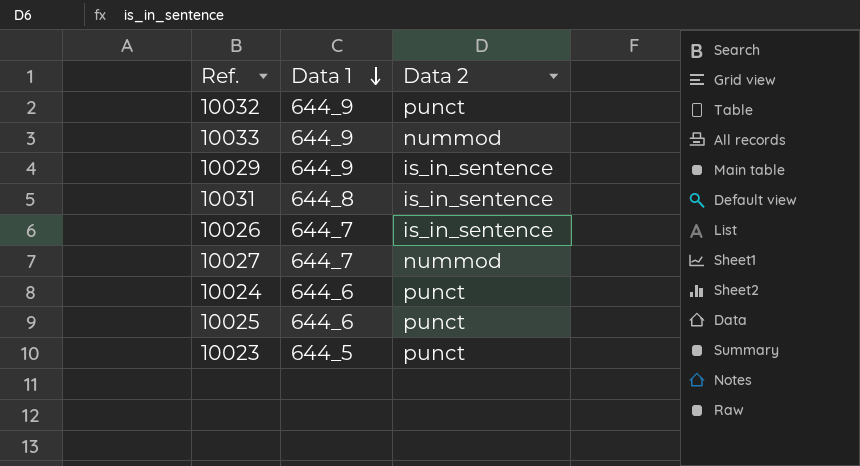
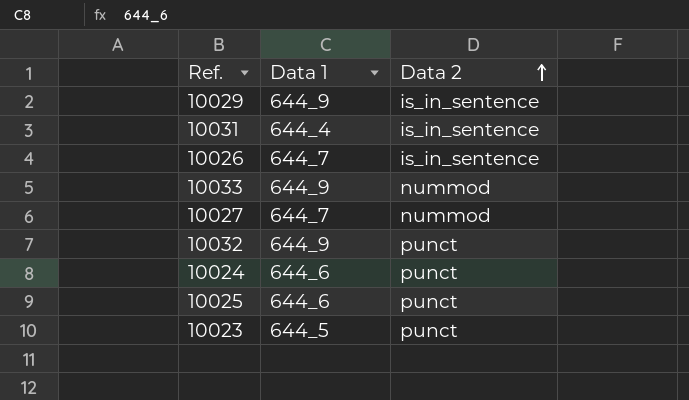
row order: Data 1 descending -> Data 2 ascending
10031 | Data 1: 644_8 -> 644_4

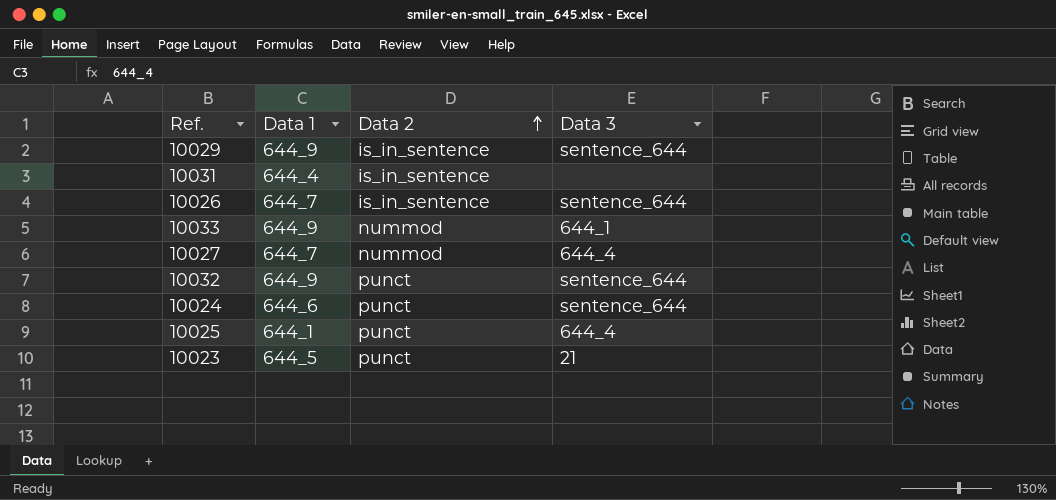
column Data 3 | position: none -> 4
10025 | Data 1: 644_6 -> 644_1

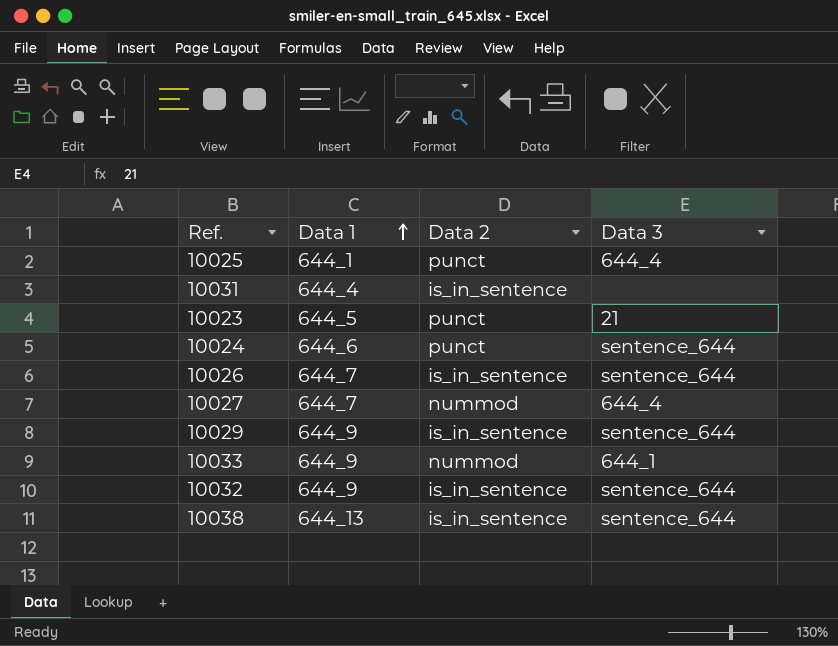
row order: Data 2 ascending -> Data 1 ascending
10032 | Data 2: punct -> is_in_sentence
row 10038: none -> 644_13 | is_in_sentence | sentence_644

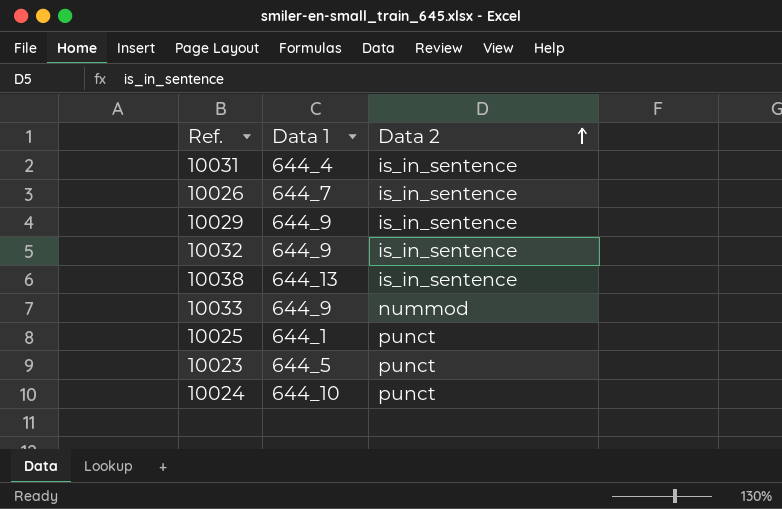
row order: Data 1 ascending -> Data 2 ascending
column Data 3 | position: 4 -> none
row 10027: 644_7 | nummod | 644_4 -> none
10024 | Data 1: 644_6 -> 644_10

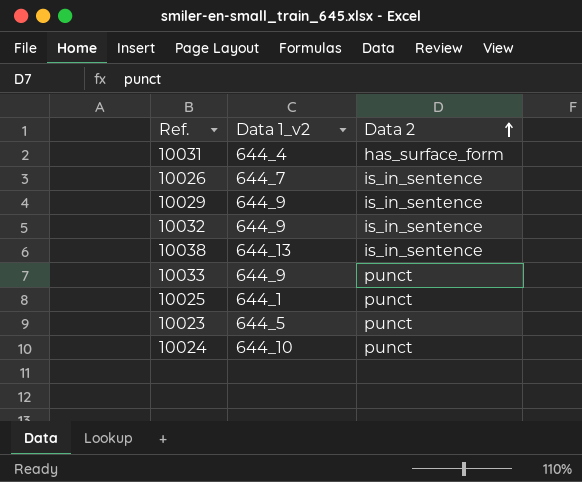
column name: Data 1 -> Data 1_v2
10031 | Data 2: is_in_sentence -> has_surface_form
10033 | Data 2: nummod -> punct

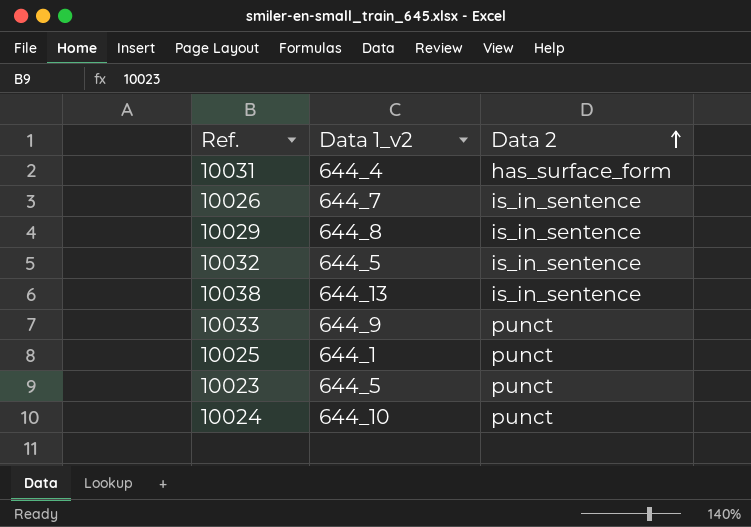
10029 | Data 1_v2: 644_9 -> 644_8
10032 | Data 1_v2: 644_9 -> 644_5

